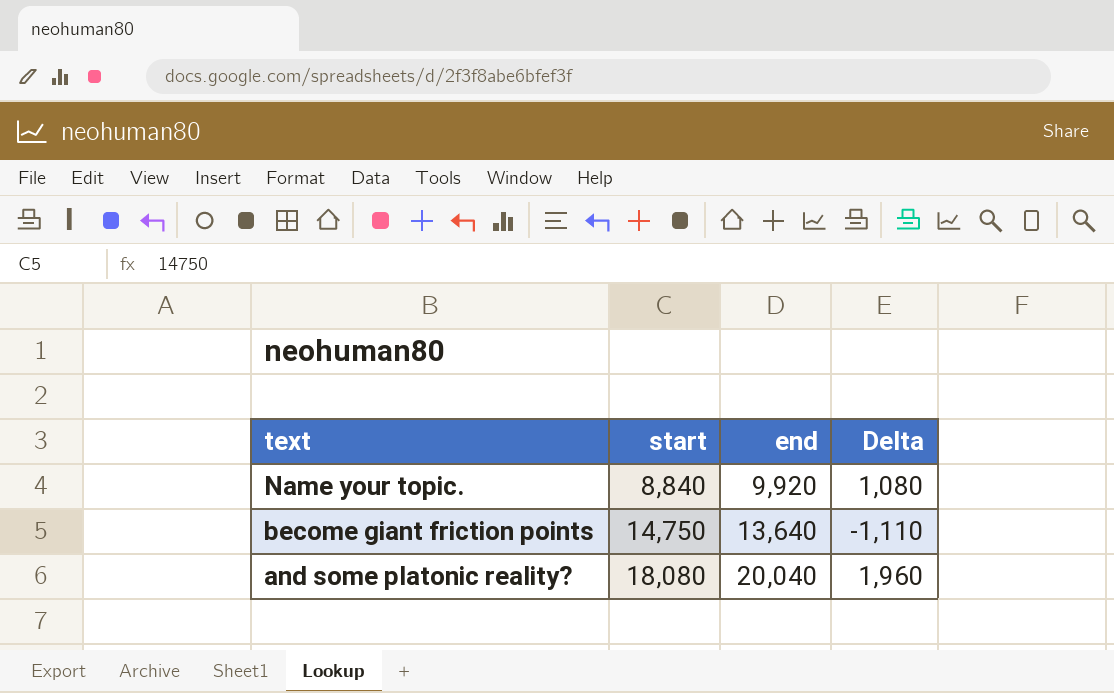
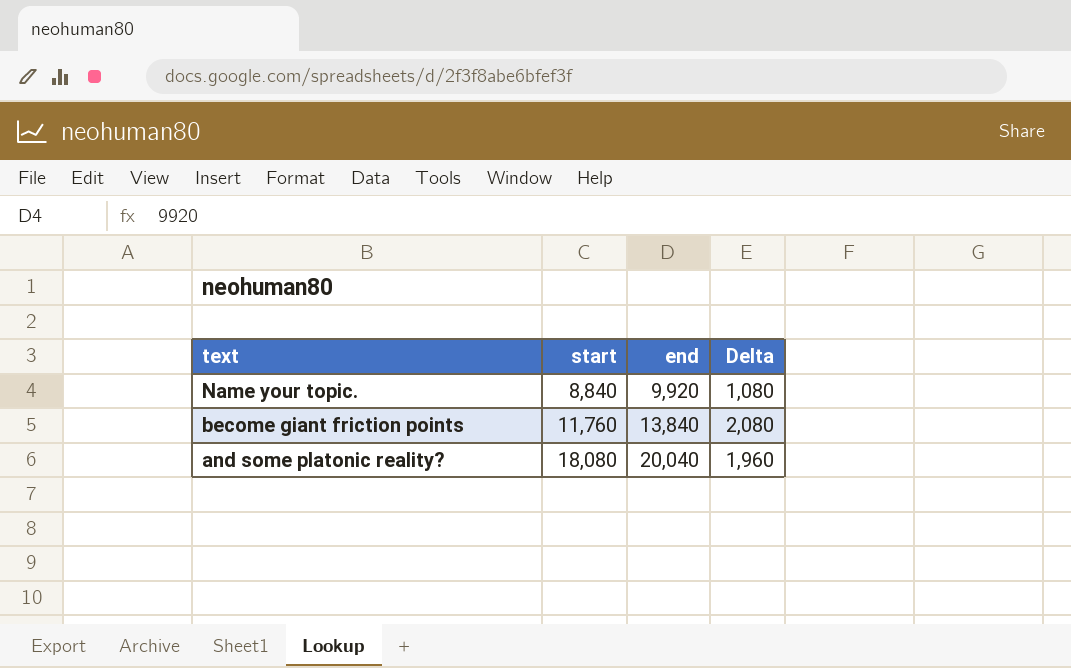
become giant friction points | start: 14,750 -> 11,760
become giant friction points | end: 13,640 -> 13,840
become giant friction points | Delta: -1,110 -> 2,080

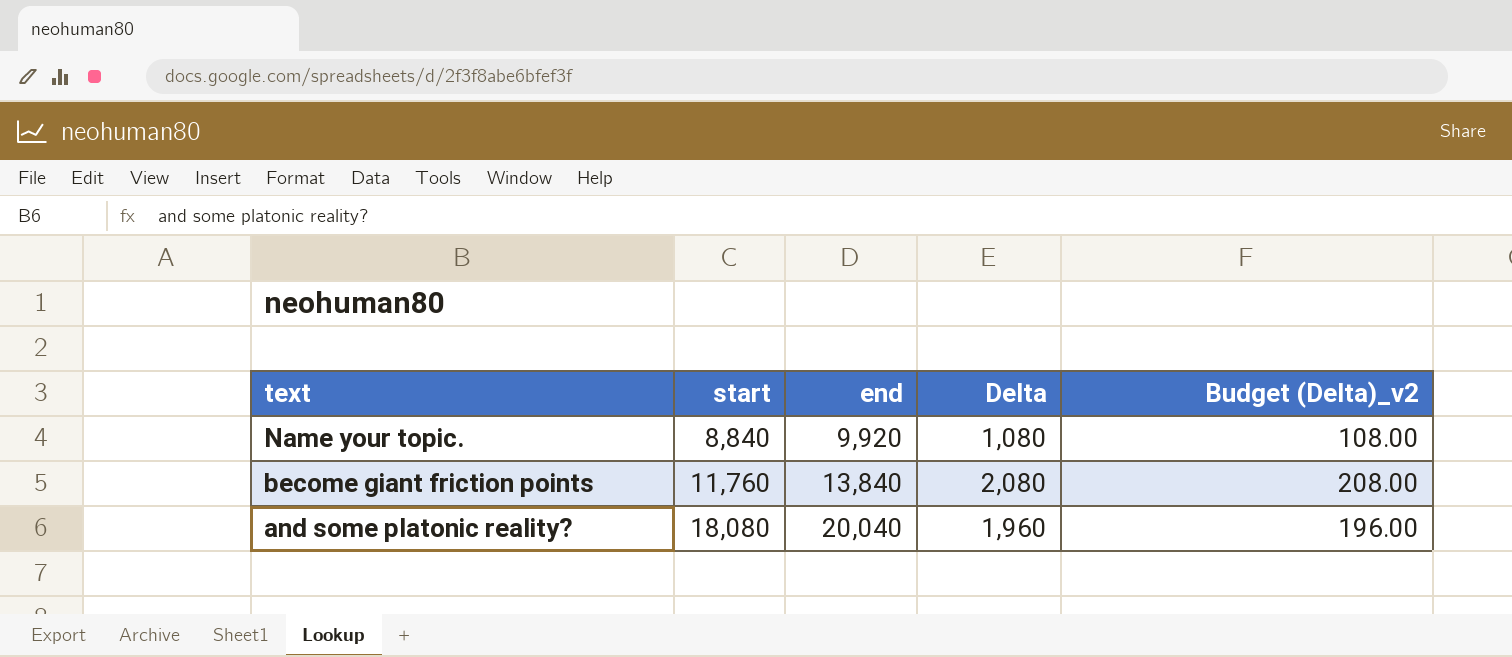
column Budget (Delta)_v2 | formula: none -> [Delta] * 0.1

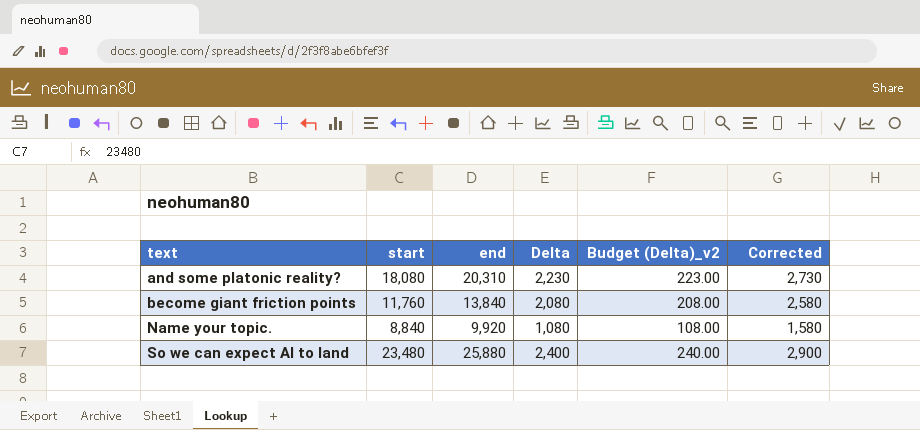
row order: text descending -> text ascending
column Corrected | formula: none -> [Delta] + 500
and some platonic reality? | end: 20,040 -> 20,310
and some platonic reality? | Delta: 1,960 -> 2,230
and some platonic reality? | Budget (Delta)_v2: 196.00 -> 223.00
row So we can expect AI to land: none -> 23,480 | 25,880 | 2,400 | 240.00 | 2,900

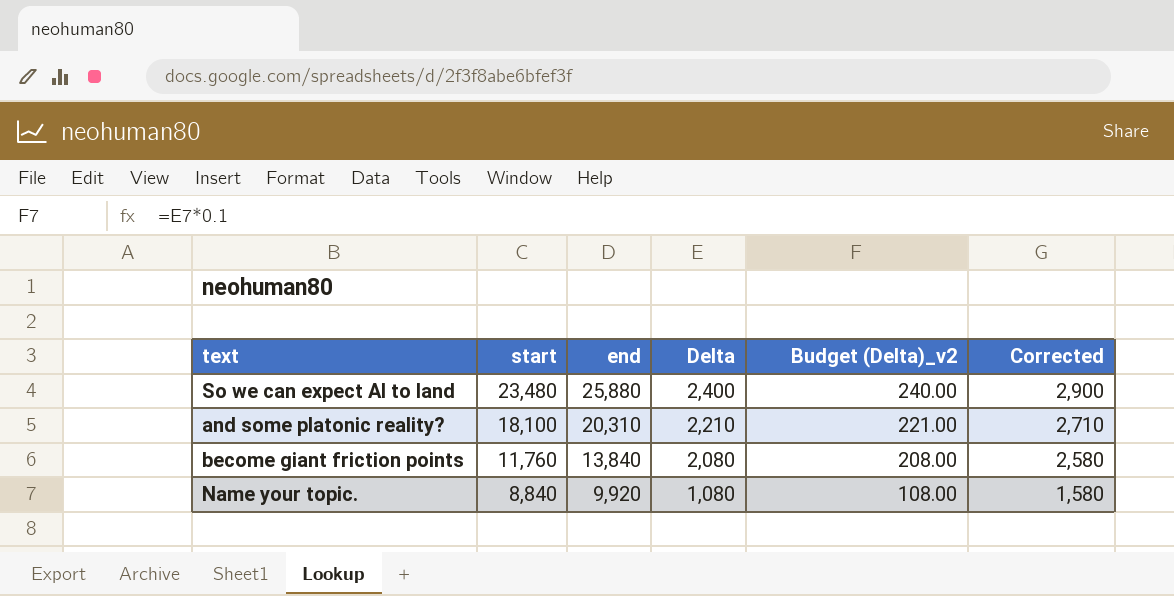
row order: text ascending -> start descending
and some platonic reality? | start: 18,080 -> 18,100
and some platonic reality? | Delta: 2,230 -> 2,210
and some platonic reality? | Budget (Delta)_v2: 223.00 -> 221.00
and some platonic reality? | Corrected: 2,730 -> 2,710

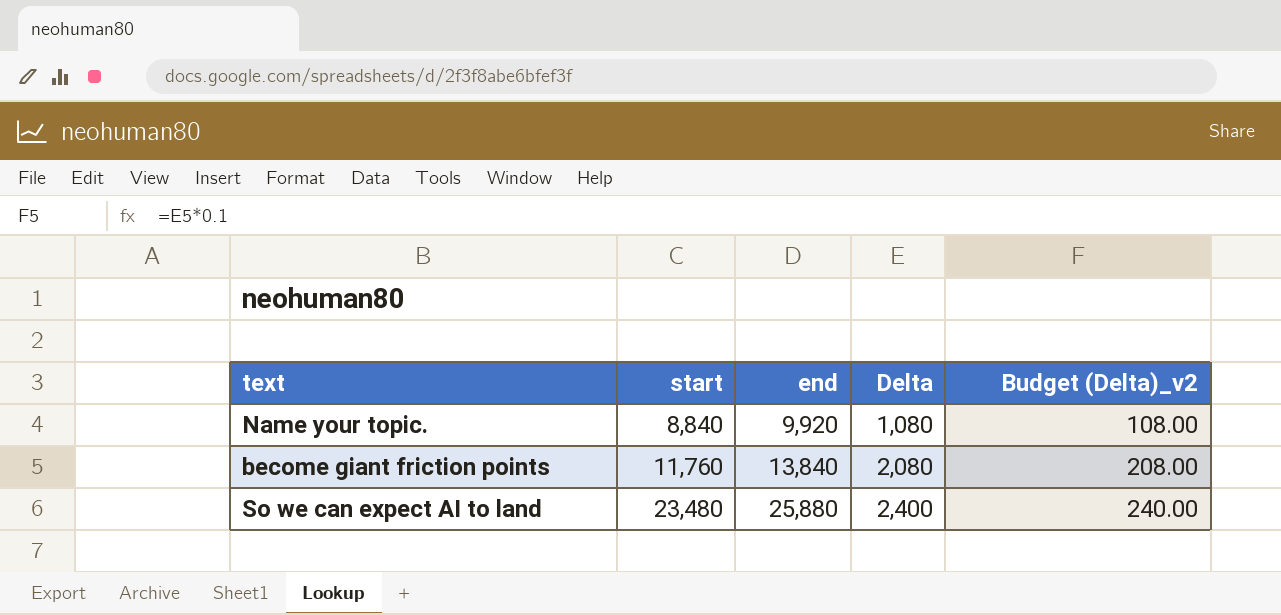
row order: start descending -> start ascending
column Corrected | formula: [Delta] + 500 -> none
row and some platonic reality?: 18,100 | 20,310 | 2,210 | 221.00 | 2,710 -> none

